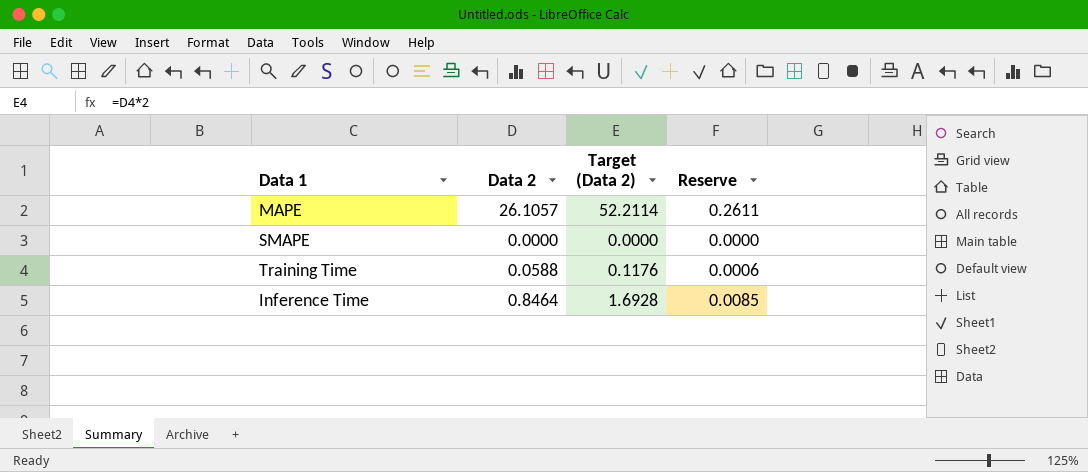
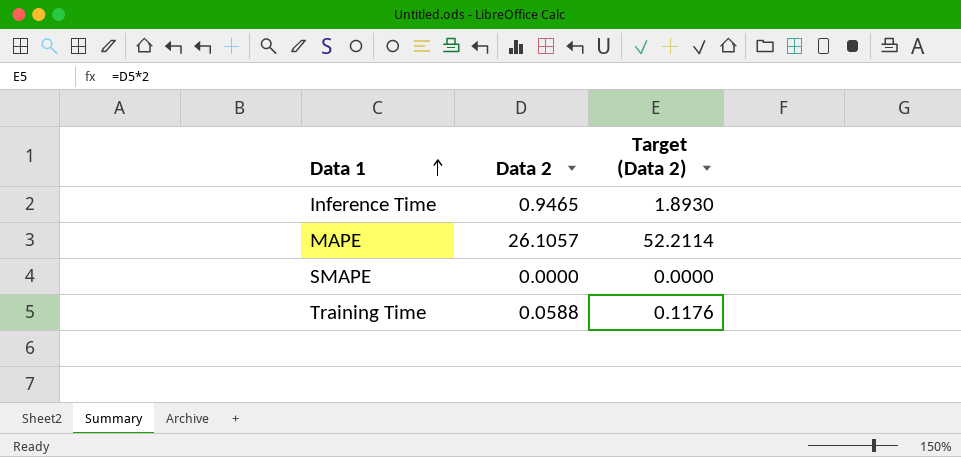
row order: none -> Data 1 ascending
column Reserve | formula: [Data 2] * 0.01 -> none
Inference Time | Data 2: 0.8464 -> 0.9465
Inference Time | Target (Data 2): 1.6928 -> 1.8930

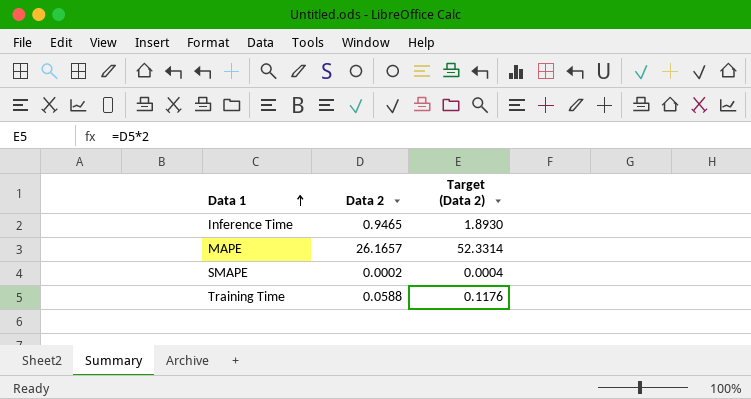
MAPE | Data 2: 26.1057 -> 26.1657
MAPE | Target (Data 2): 52.2114 -> 52.3314
SMAPE | Data 2: 0.0000 -> 0.0002
SMAPE | Target (Data 2): 0.0000 -> 0.0004

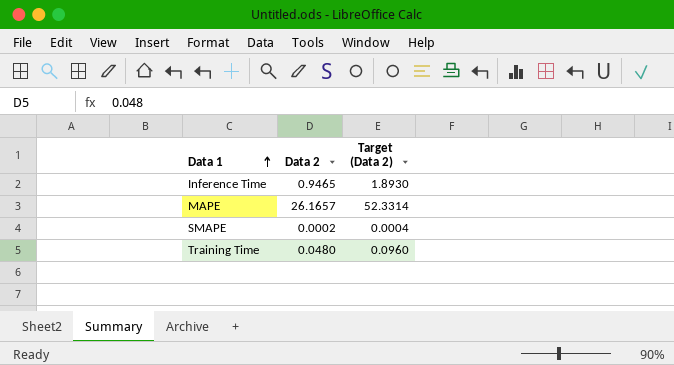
Training Time | Data 2: 0.0588 -> 0.0480
Training Time | Target (Data 2): 0.1176 -> 0.0960

